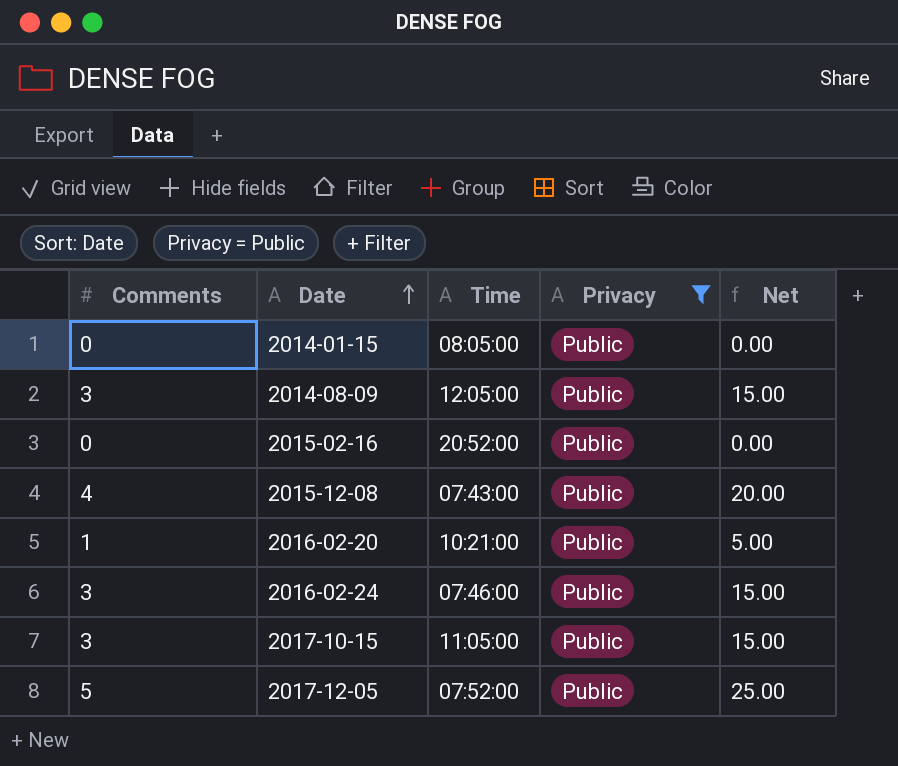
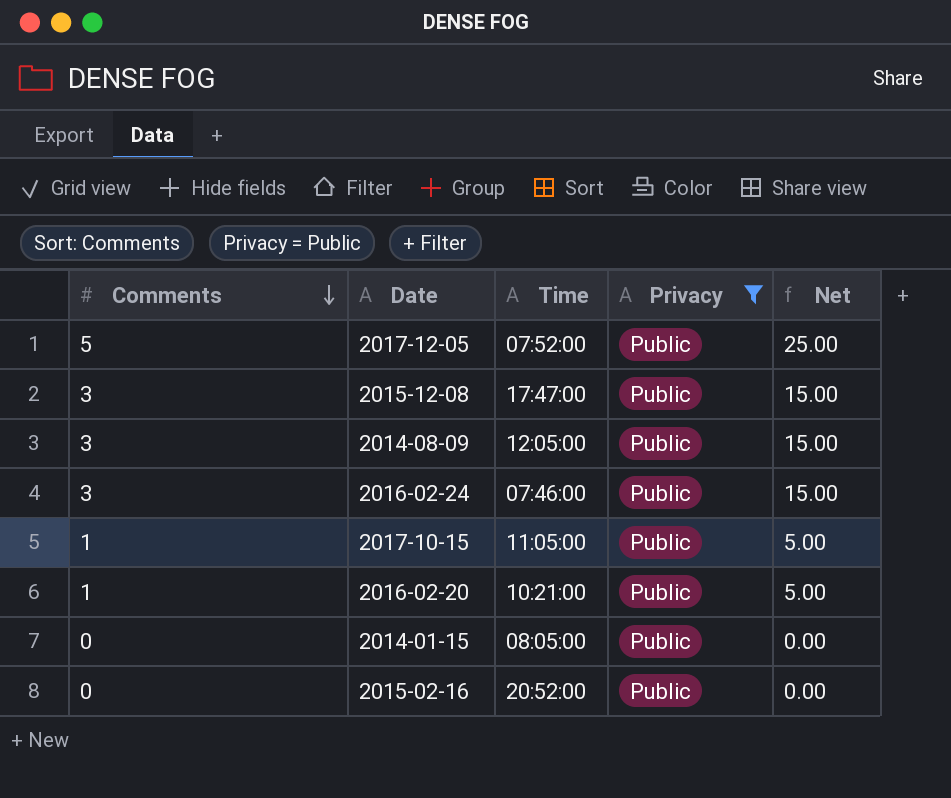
row order: Date ascending -> Comments descending
2015-12-08 | Comments: 4 -> 3
2015-12-08 | Time: 07:43:00 -> 17:47:00
2015-12-08 | Net: 20.00 -> 15.00
2017-10-15 | Comments: 3 -> 1
2017-10-15 | Net: 15.00 -> 5.00

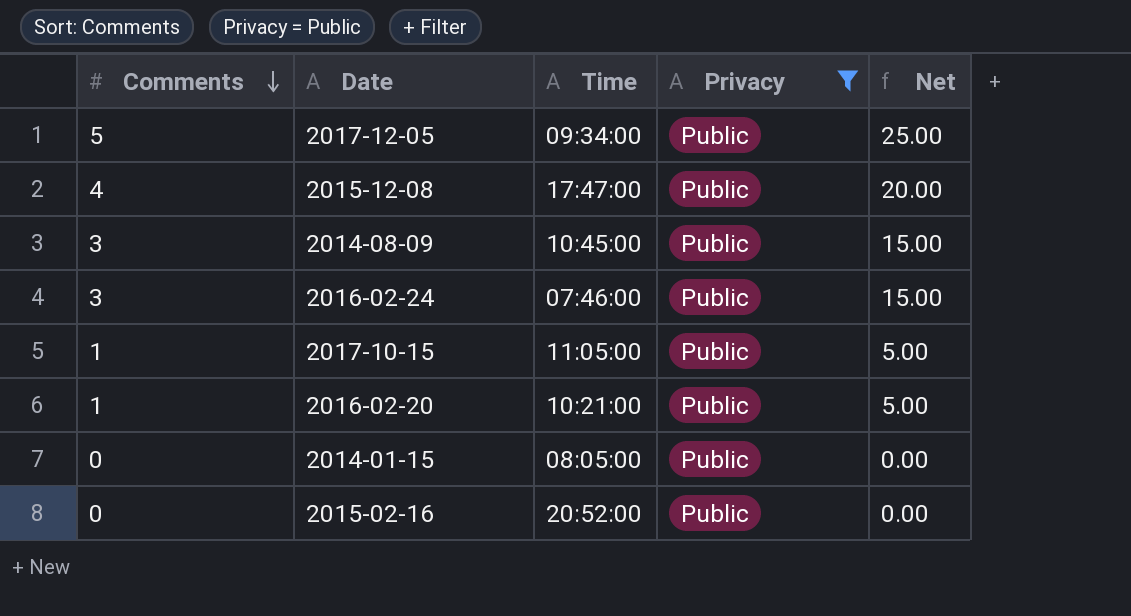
2017-12-05 | Time: 07:52:00 -> 09:34:00
2015-12-08 | Comments: 3 -> 4
2015-12-08 | Net: 15.00 -> 20.00
2014-08-09 | Time: 12:05:00 -> 10:45:00

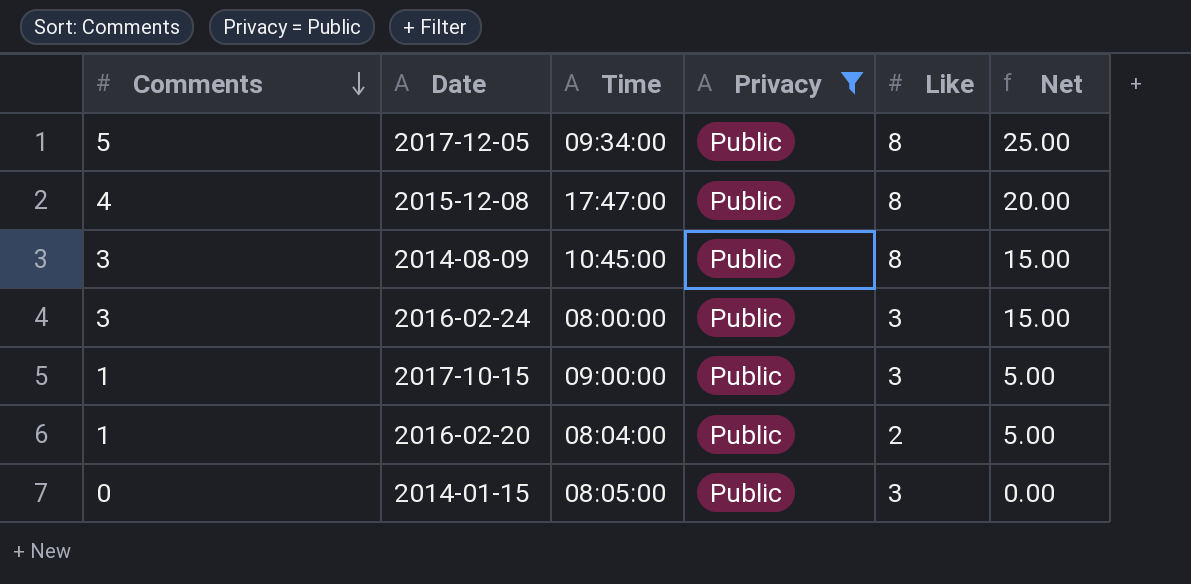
column Like | position: none -> 5
row 2015-02-16: 0 | 20:52:00 | Public | 0.00 -> none
2016-02-24 | Time: 07:46:00 -> 08:00:00
2017-10-15 | Time: 11:05:00 -> 09:00:00
2016-02-20 | Time: 10:21:00 -> 08:04:00

